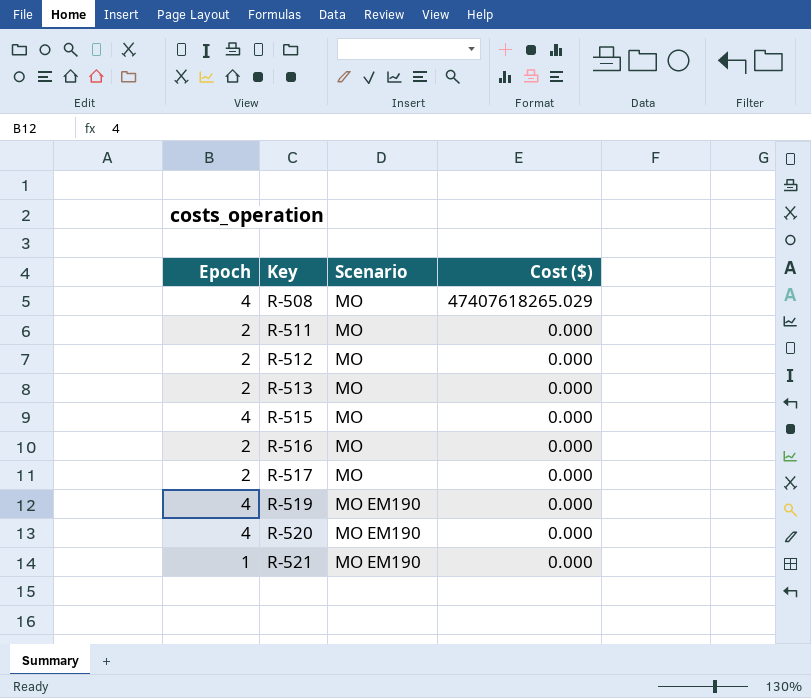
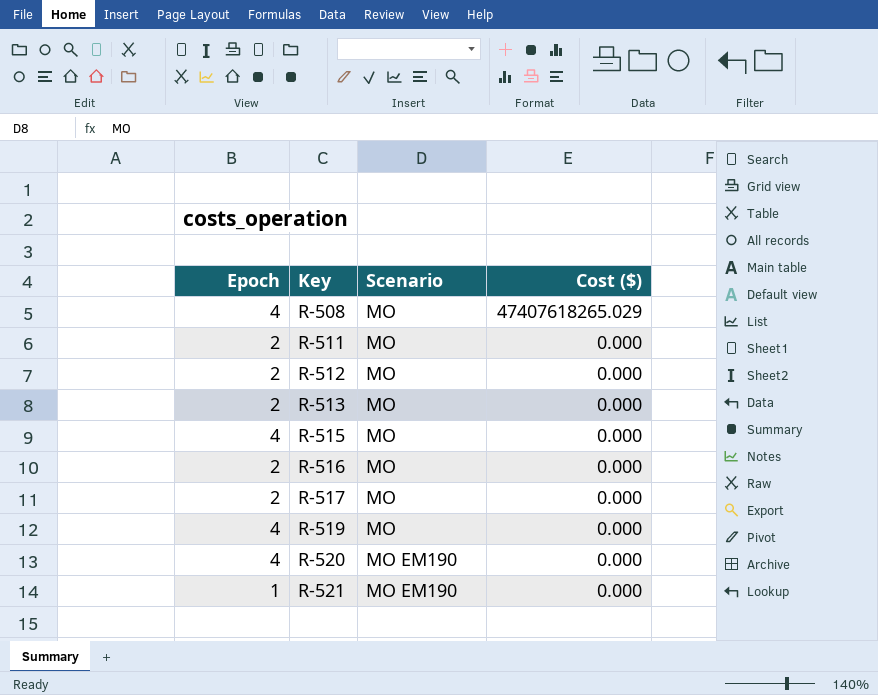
R-519 | Scenario: MO EM190 -> MO

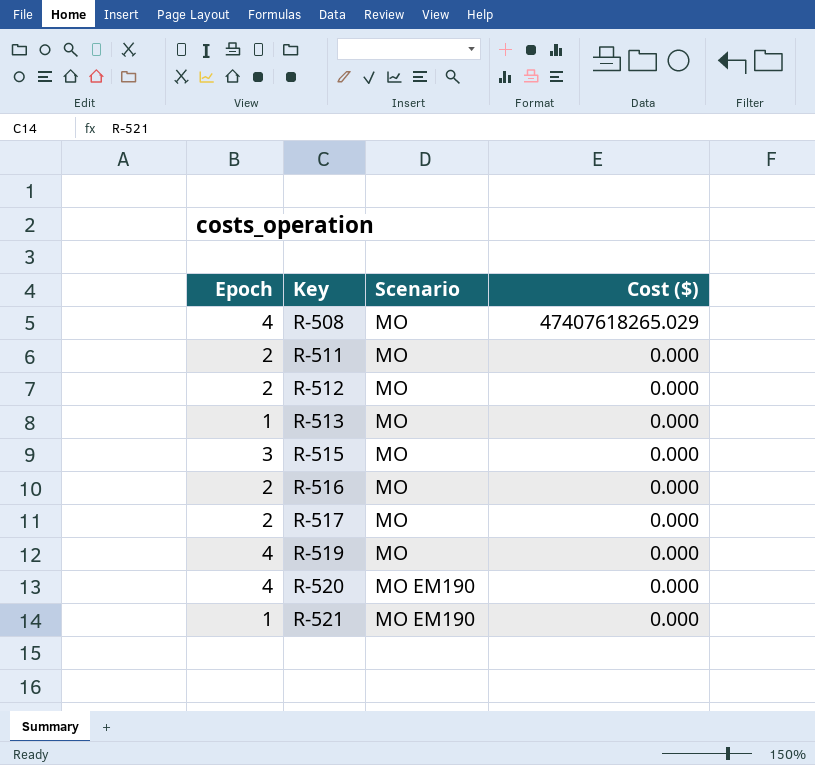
R-513 | Epoch: 2 -> 1
R-515 | Epoch: 4 -> 3

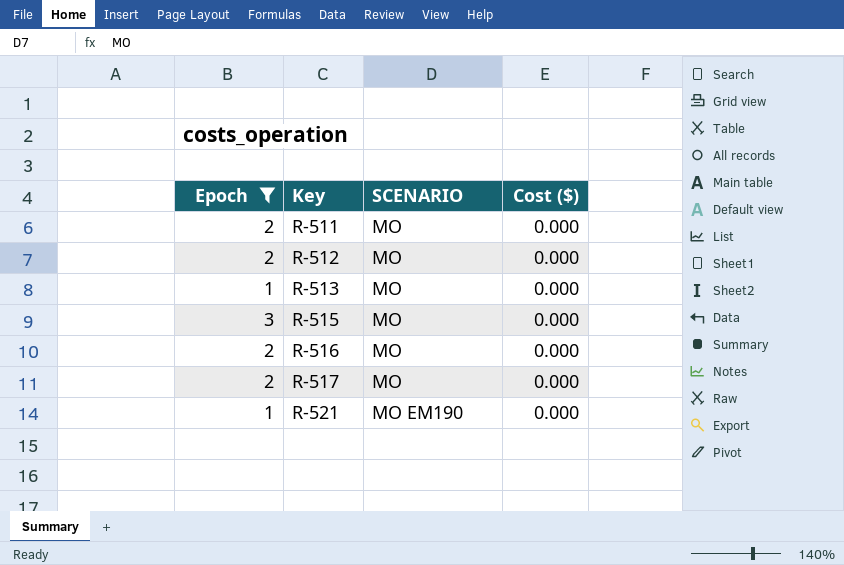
filter: none -> Epoch != 4
column name: Scenario -> SCENARIO

